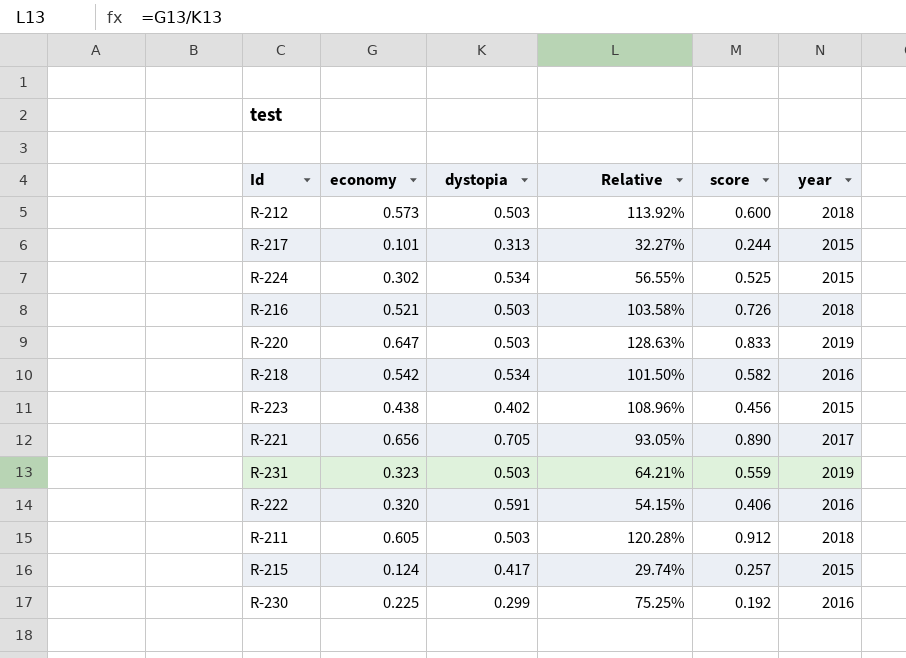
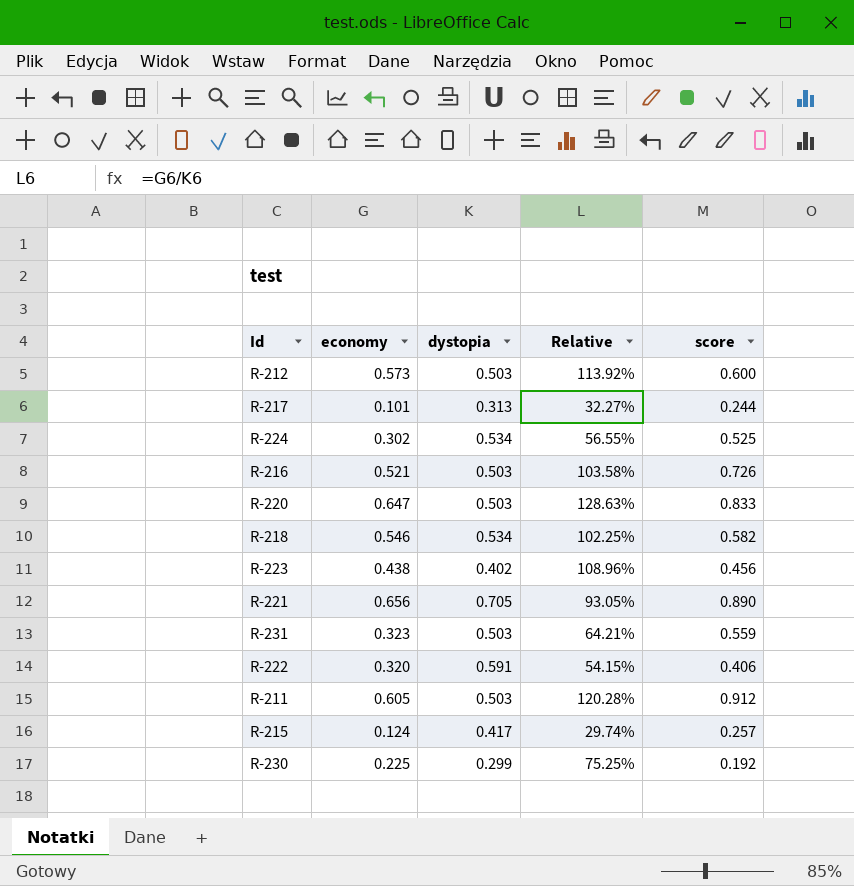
column year | position: 6 -> none
R-218 | economy: 0.542 -> 0.546
R-218 | Relative: 101.50% -> 102.25%

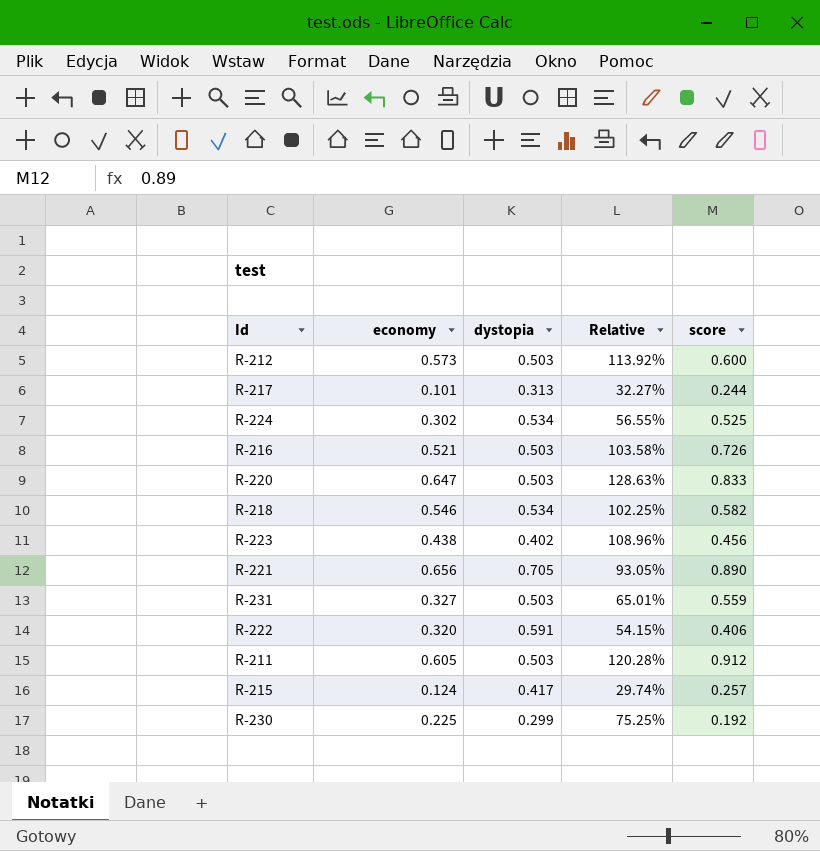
R-231 | economy: 0.323 -> 0.327
R-231 | Relative: 64.21% -> 65.01%

